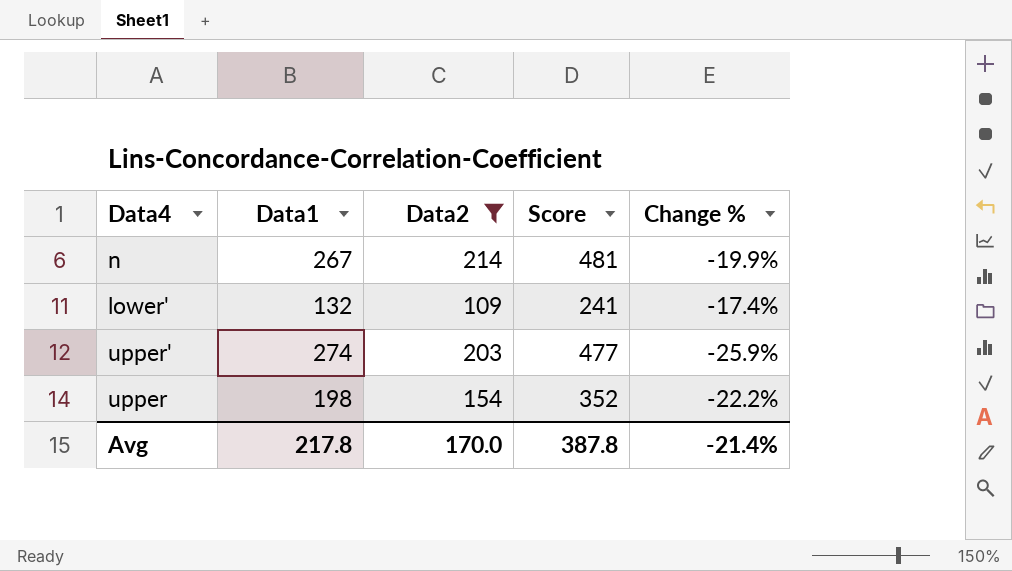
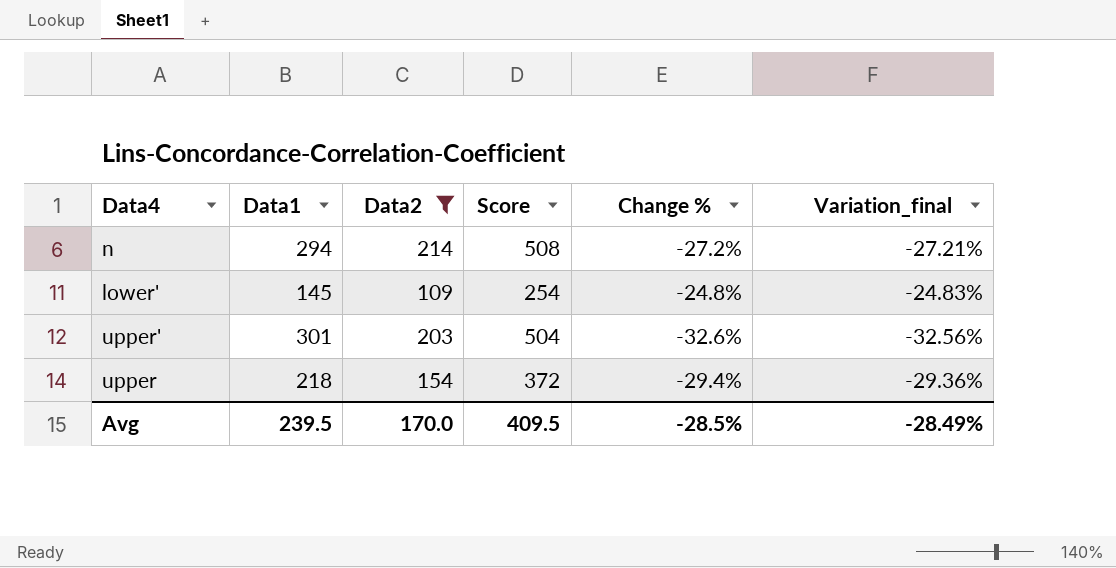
column Variation_final | formula: none -> ([Data2] - [Data1]) / [Data1]
n | Data1: 267 -> 294
n | Score: 481 -> 508
n | Change %: -19.9% -> -27.2%
lower' | Data1: 132 -> 145
lower' | Score: 241 -> 254
lower' | Change %: -17.4% -> -24.8%
upper' | Data1: 274 -> 301
upper' | Score: 477 -> 504
upper' | Change %: -25.9% -> -32.6%
upper | Data1: 198 -> 218
upper | Score: 352 -> 372
upper | Change %: -22.2% -> -29.4%
Avg | Data1: 217.8 -> 239.5
Avg | Score: 387.8 -> 409.5
Avg | Change %: -21.4% -> -28.5%

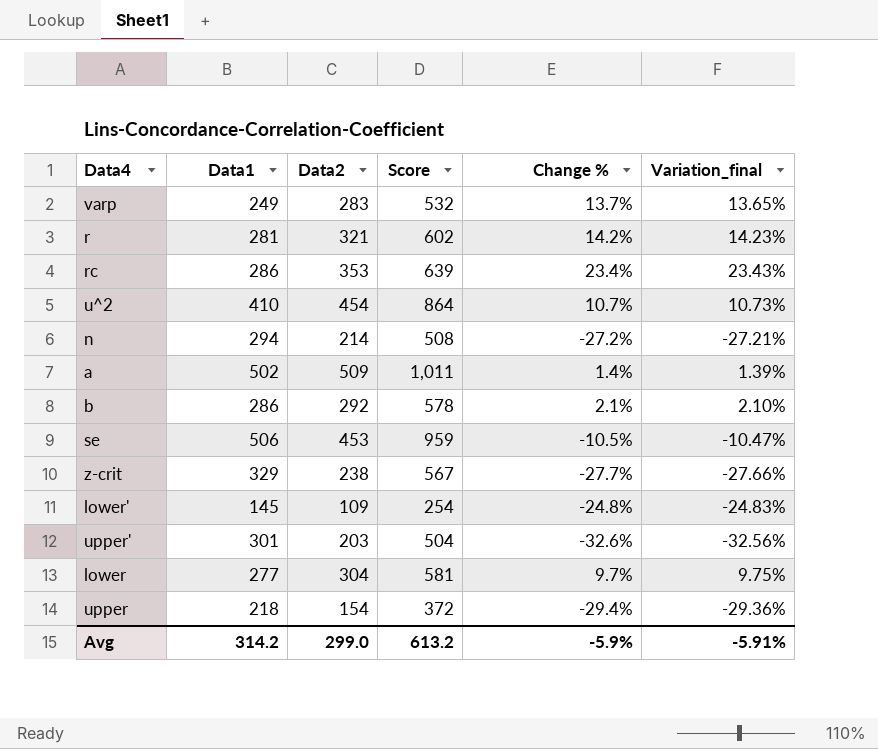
filter: Data2 <= 214 -> none
Avg | Data1: 239.5 -> 314.2
Avg | Data2: 170.0 -> 299.0
Avg | Score: 409.5 -> 613.2
Avg | Change %: -28.5% -> -5.9%
Avg | Variation_final: -28.49% -> -5.91%

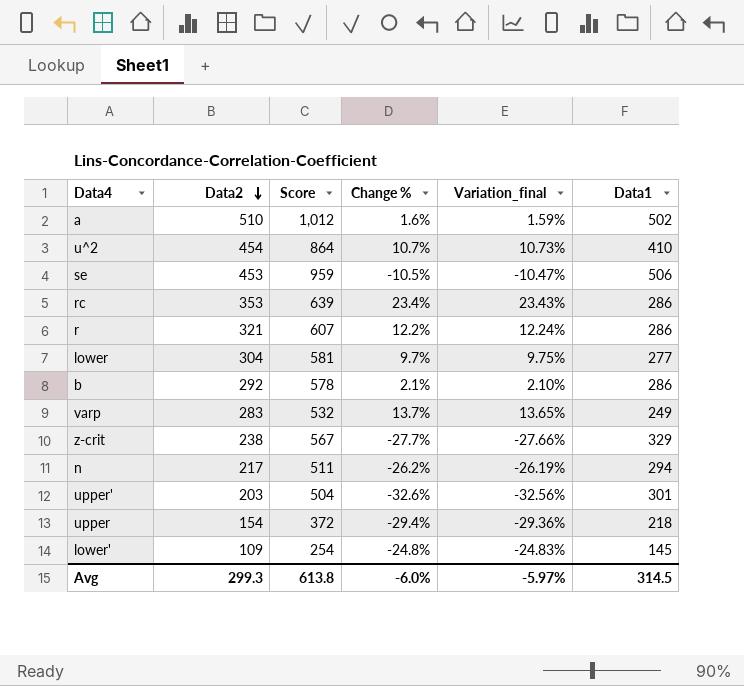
row order: none -> Data2 descending
column Data1 | position: 2 -> 6
a | Data2: 509 -> 510
a | Score: 1,011 -> 1,012
a | Change %: 1.4% -> 1.6%
a | Variation_final: 1.39% -> 1.59%
r | Score: 602 -> 607
r | Change %: 14.2% -> 12.2%
r | Variation_final: 14.23% -> 12.24%
r | Data1: 281 -> 286
n | Data2: 214 -> 217
n | Score: 508 -> 511
n | Change %: -27.2% -> -26.2%
n | Variation_final: -27.21% -> -26.19%
Avg | Data2: 299.0 -> 299.3
Avg | Score: 613.2 -> 613.8
Avg | Change %: -5.9% -> -6.0%
Avg | Variation_final: -5.91% -> -5.97%
Avg | Data1: 314.2 -> 314.5

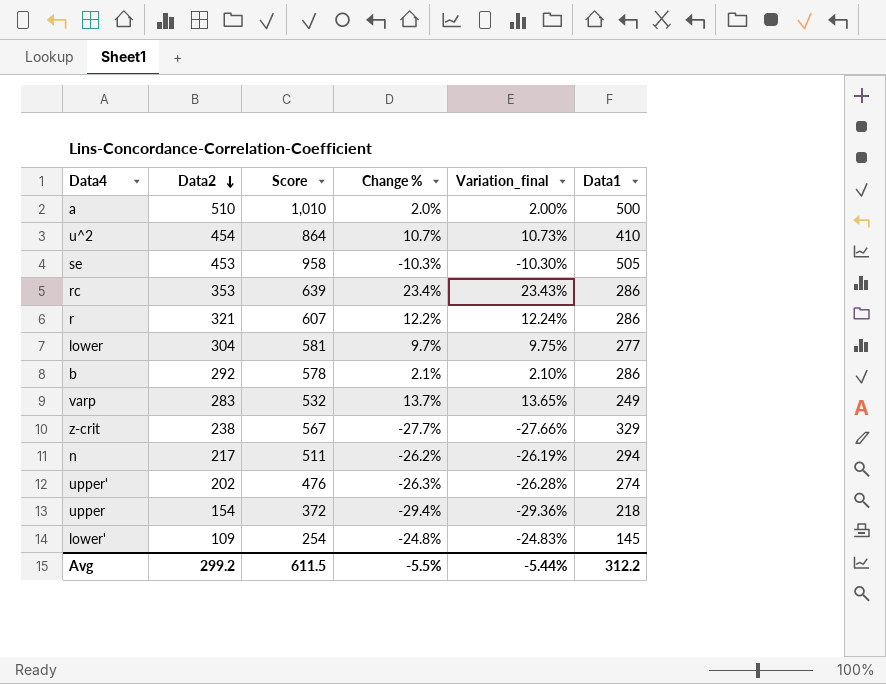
a | Score: 1,012 -> 1,010
a | Change %: 1.6% -> 2.0%
a | Variation_final: 1.59% -> 2.00%
a | Data1: 502 -> 500
se | Score: 959 -> 958
se | Change %: -10.5% -> -10.3%
se | Variation_final: -10.47% -> -10.30%
se | Data1: 506 -> 505
upper' | Data2: 203 -> 202
upper' | Score: 504 -> 476
upper' | Change %: -32.6% -> -26.3%
upper' | Variation_final: -32.56% -> -26.28%
upper' | Data1: 301 -> 274
Avg | Data2: 299.3 -> 299.2
Avg | Score: 613.8 -> 611.5
Avg | Change %: -6.0% -> -5.5%
Avg | Variation_final: -5.97% -> -5.44%
Avg | Data1: 314.5 -> 312.2

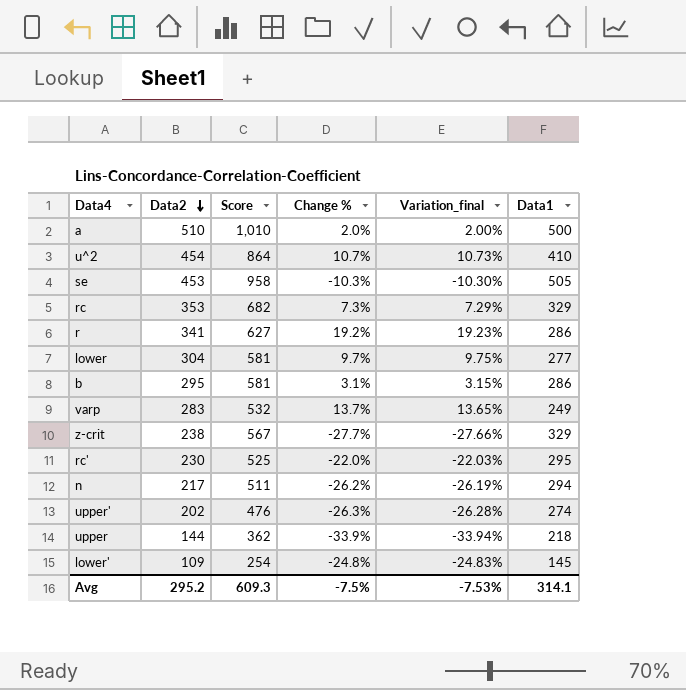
rc | Score: 639 -> 682
rc | Change %: 23.4% -> 7.3%
rc | Variation_final: 23.43% -> 7.29%
rc | Data1: 286 -> 329
r | Data2: 321 -> 341
r | Score: 607 -> 627
r | Change %: 12.2% -> 19.2%
r | Variation_final: 12.24% -> 19.23%
b | Data2: 292 -> 295
b | Score: 578 -> 581
b | Change %: 2.1% -> 3.1%
b | Variation_final: 2.10% -> 3.15%
row rc': none -> 230 | 525 | -22.0% | -22.03% | 295
upper | Data2: 154 -> 144
upper | Score: 372 -> 362
upper | Change %: -29.4% -> -33.9%
upper | Variation_final: -29.36% -> -33.94%
Avg | Data2: 299.2 -> 295.2
Avg | Score: 611.5 -> 609.3
Avg | Change %: -5.5% -> -7.5%
Avg | Variation_final: -5.44% -> -7.53%
Avg | Data1: 312.2 -> 314.1

